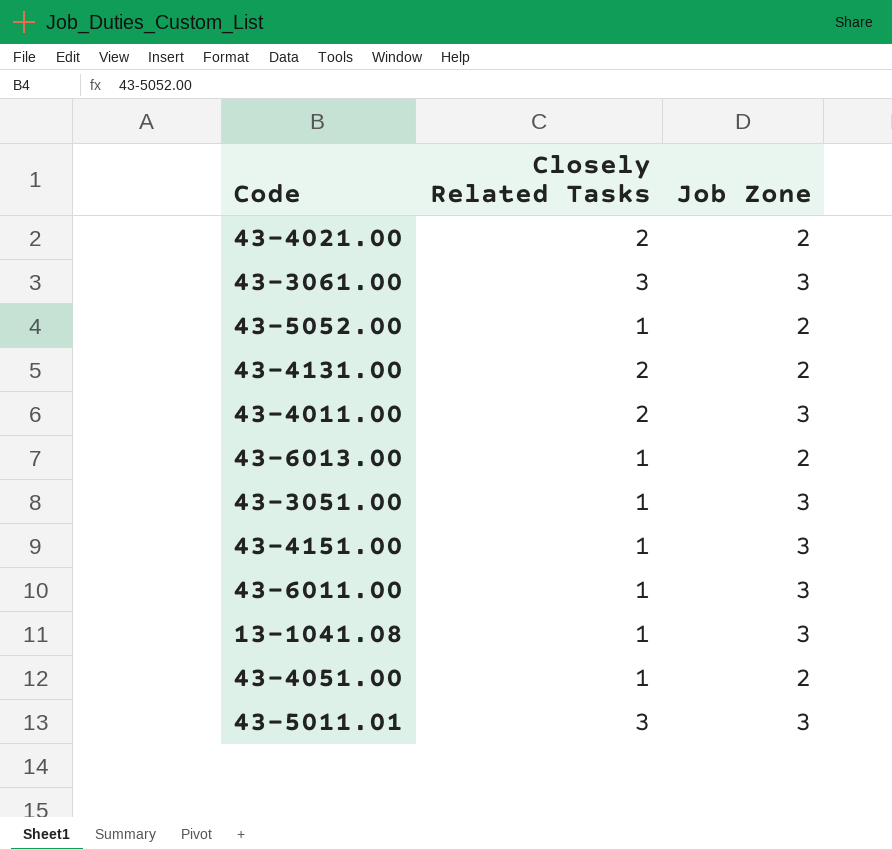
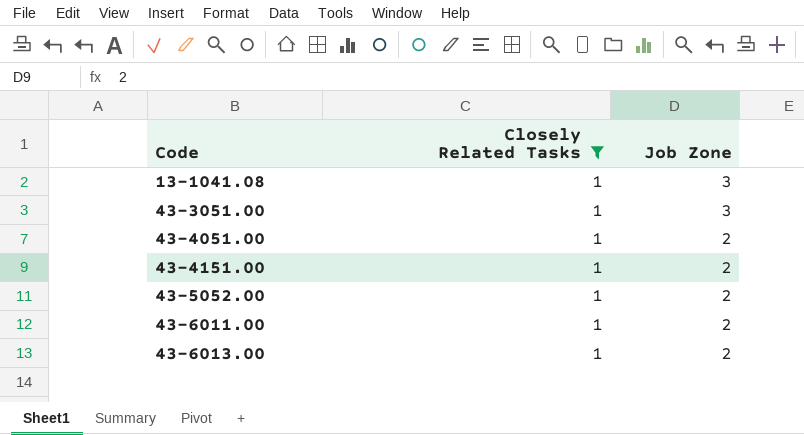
filter: none -> Closely Related Tasks = 1
row order: none -> Code ascending
43-4151.00 | Job Zone: 3 -> 2
43-6011.00 | Job Zone: 3 -> 2

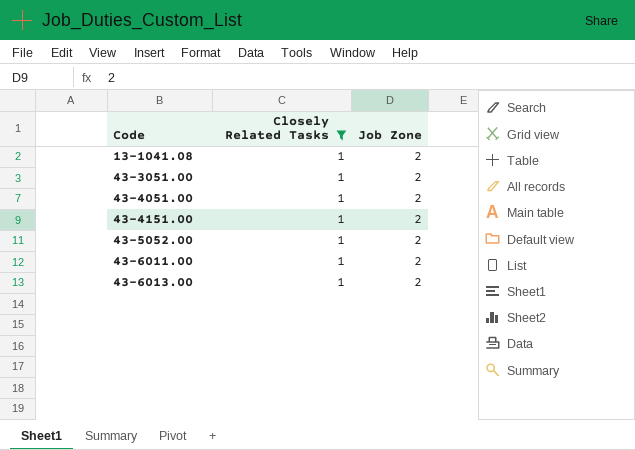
13-1041.08 | Job Zone: 3 -> 2
43-3051.00 | Job Zone: 3 -> 2

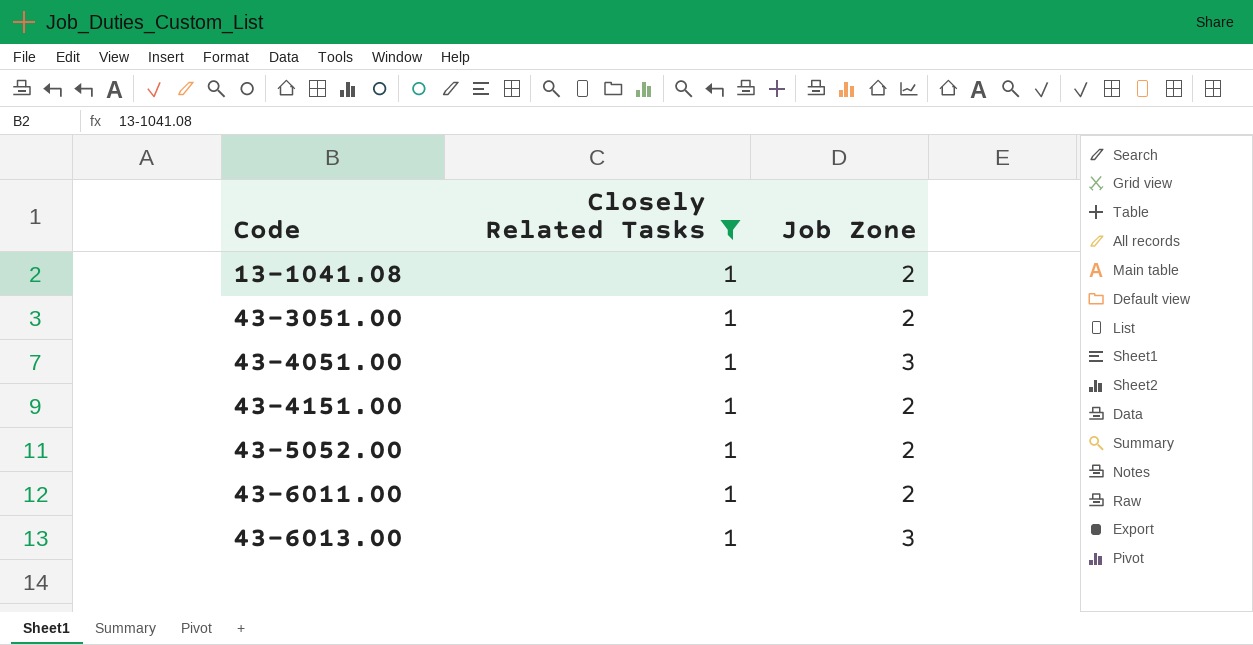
43-4051.00 | Job Zone: 2 -> 3
43-6013.00 | Job Zone: 2 -> 3

